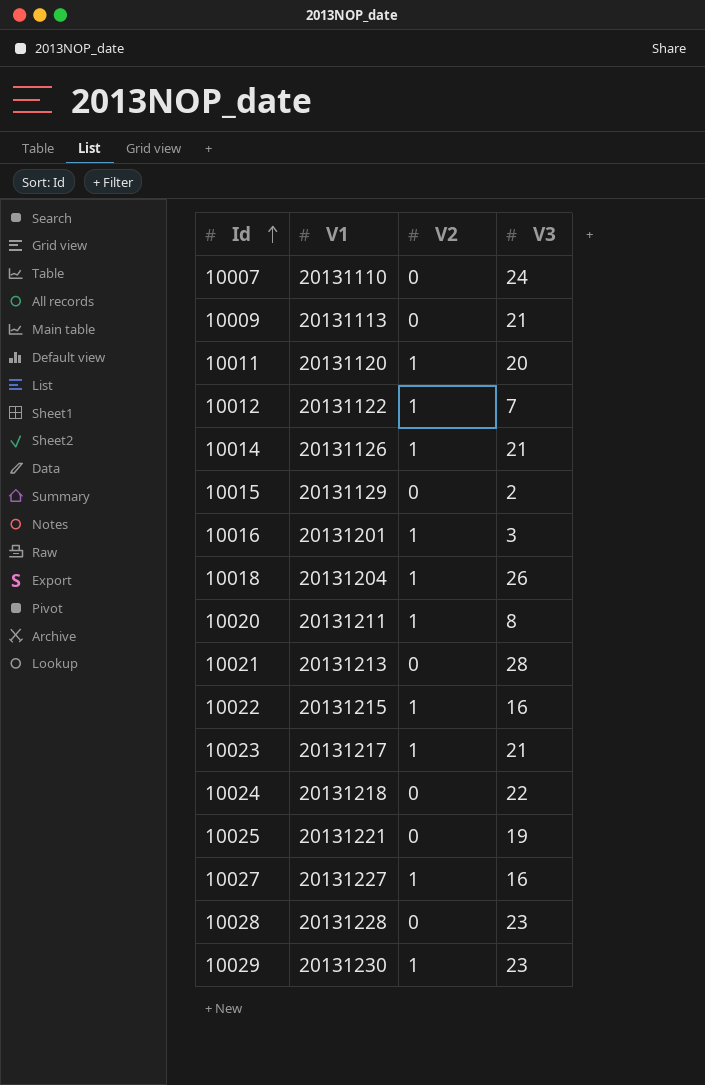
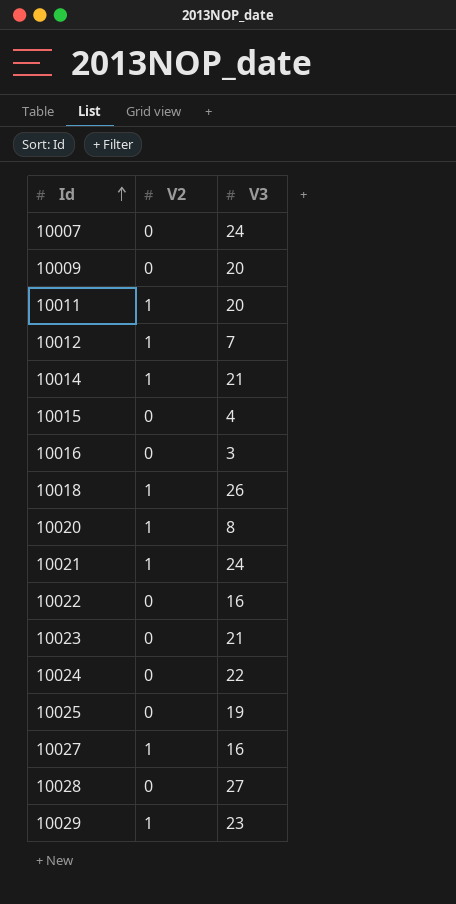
column V1 | position: 2 -> none
10009 | V3: 21 -> 20
10015 | V3: 2 -> 4
10016 | V2: 1 -> 0
10021 | V2: 0 -> 1
10021 | V3: 28 -> 24
10022 | V2: 1 -> 0
10023 | V2: 1 -> 0
10028 | V3: 23 -> 27

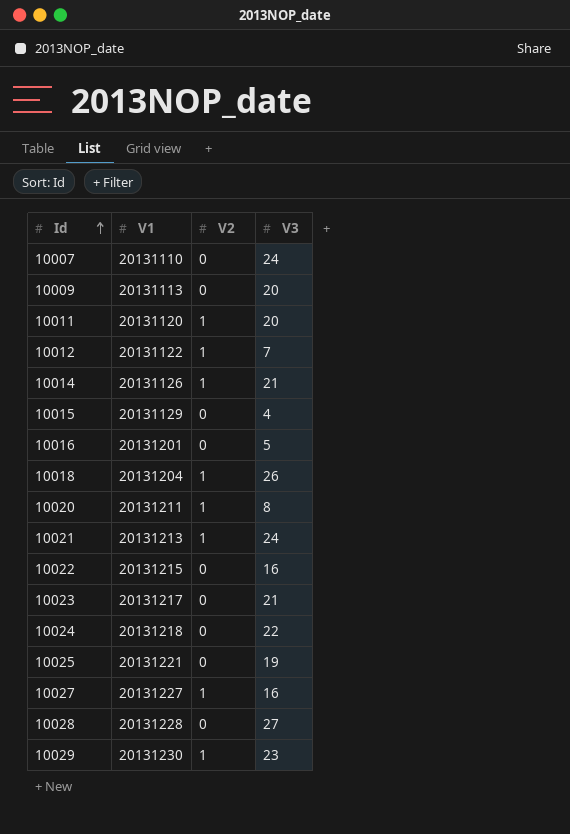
column V1 | position: none -> 2
10016 | V3: 3 -> 5

